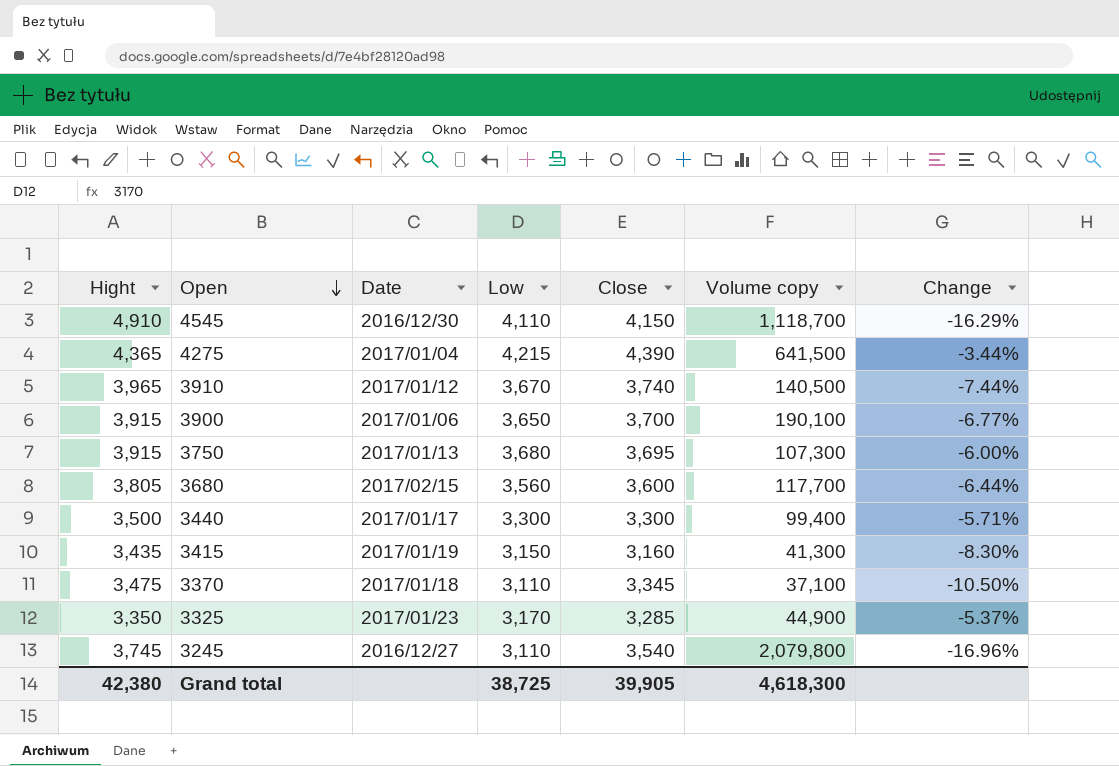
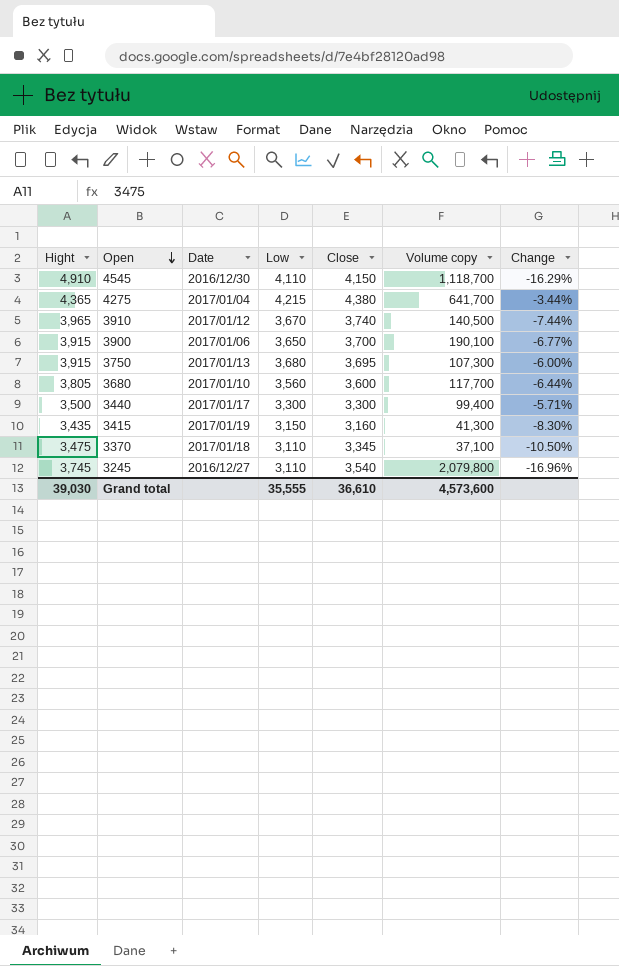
row 3325: 3,350 | 2017/01/23 | 3,170 | 3,285 | 44,900 | -5.37% -> none
4275 | Close: 4,390 -> 4,380
4275 | Volume copy: 641,500 -> 641,700
3680 | Date: 2017/02/15 -> 2017/01/10
Grand total | Hight: 42,380 -> 39,030
Grand total | Low: 38,725 -> 35,555
Grand total | Close: 39,905 -> 36,610
Grand total | Volume copy: 4,618,300 -> 4,573,600

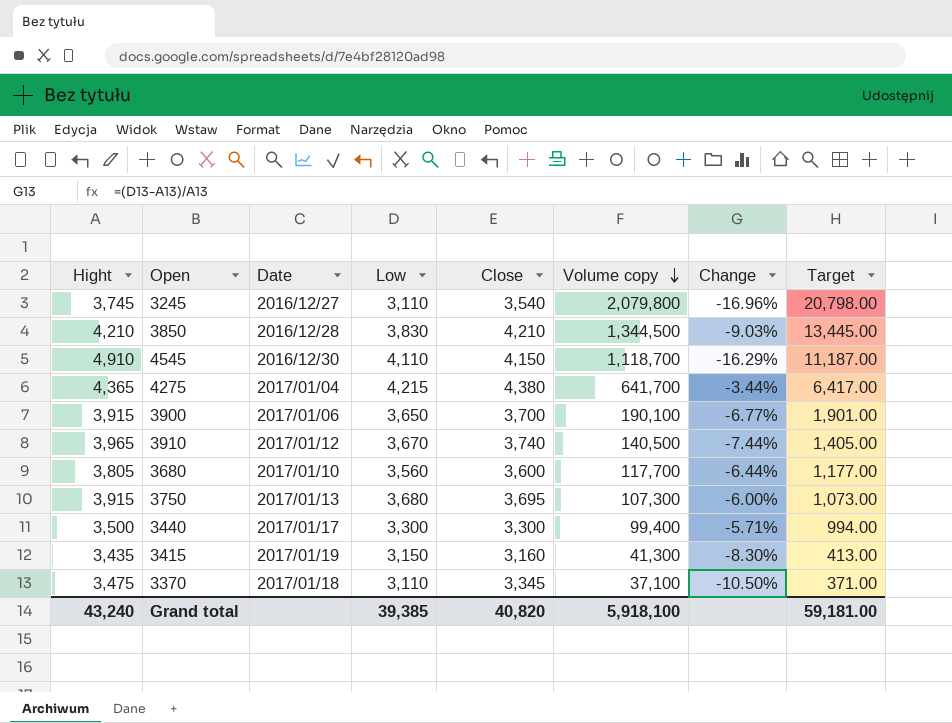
row order: Open descending -> Volume copy descending
column Target | formula: none -> [Volume copy] * 0.01
row 3850: none -> 4,210 | 2016/12/28 | 3,830 | 4,210 | 1,344,500 | -9.03% | 13,445.00
Grand total | Hight: 39,030 -> 43,240
Grand total | Low: 35,555 -> 39,385
Grand total | Close: 36,610 -> 40,820
Grand total | Volume copy: 4,573,600 -> 5,918,100

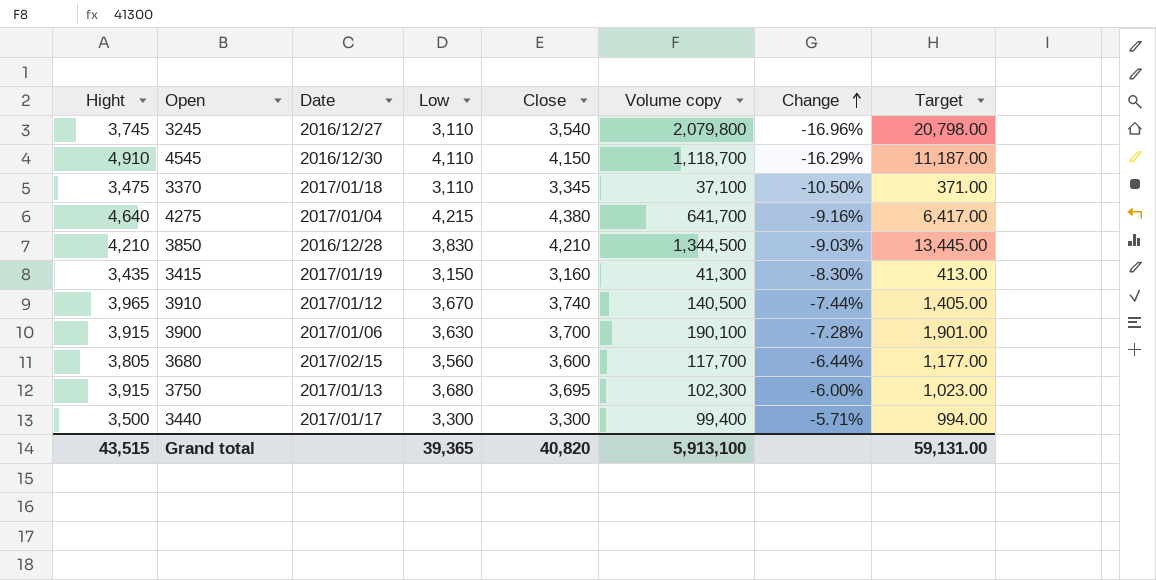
row order: Volume copy descending -> Change ascending
4275 | Hight: 4,365 -> 4,640
4275 | Change: -3.44% -> -9.16%
3900 | Low: 3,650 -> 3,630
3900 | Change: -6.77% -> -7.28%
3680 | Date: 2017/01/10 -> 2017/02/15
3750 | Volume copy: 107,300 -> 102,300
3750 | Target: 1,073.00 -> 1,023.00
Grand total | Hight: 43,240 -> 43,515
Grand total | Low: 39,385 -> 39,365
Grand total | Volume copy: 5,918,100 -> 5,913,100
Grand total | Target: 59,181.00 -> 59,131.00

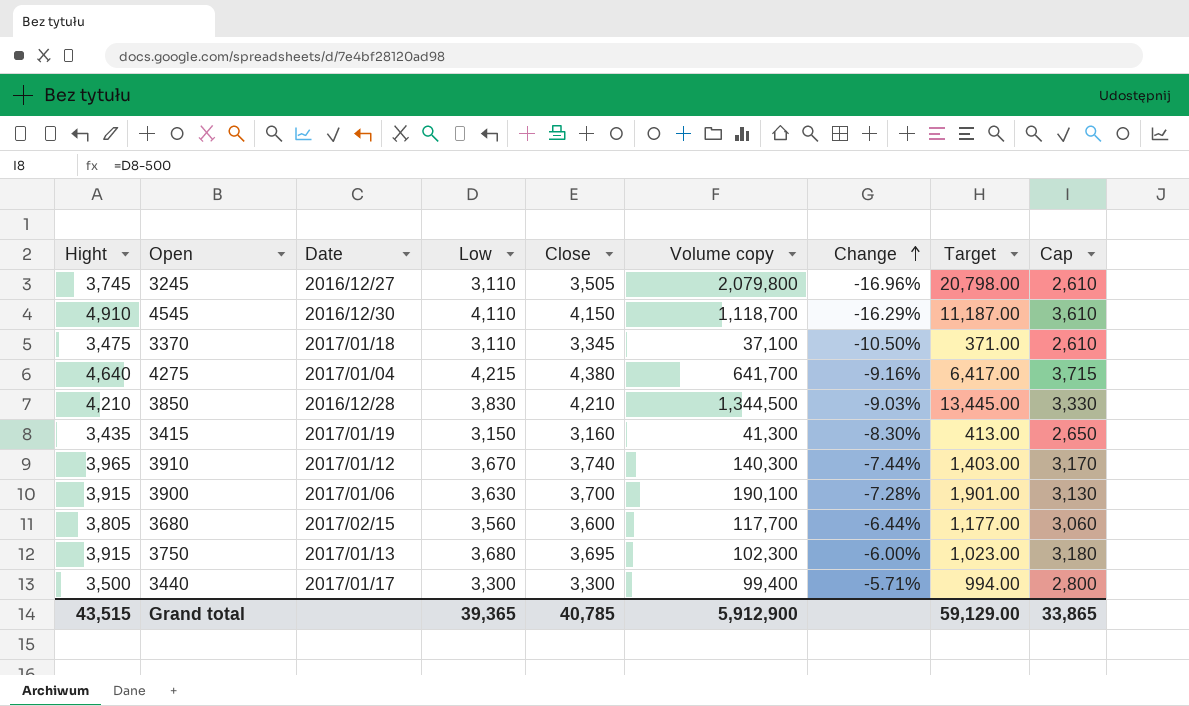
column Cap | formula: none -> [Low] - 500
3245 | Close: 3,540 -> 3,505
3910 | Volume copy: 140,500 -> 140,300
3910 | Target: 1,405.00 -> 1,403.00
Grand total | Close: 40,820 -> 40,785
Grand total | Volume copy: 5,913,100 -> 5,912,900
Grand total | Target: 59,131.00 -> 59,129.00

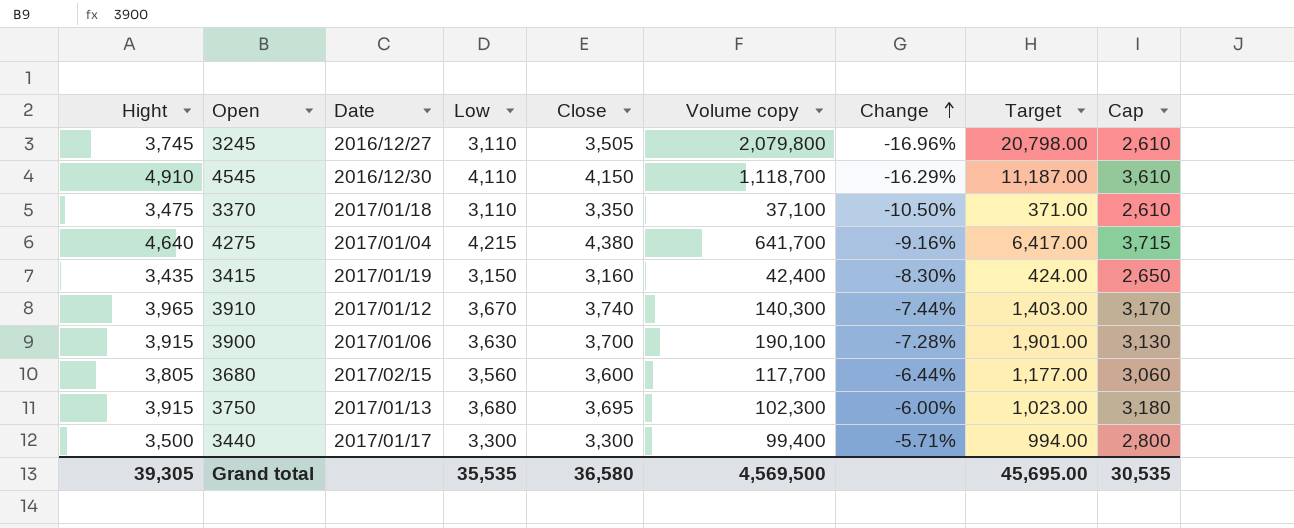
row 3850: 4,210 | 2016/12/28 | 3,830 | 4,210 | 1,344,500 | -9.03% | 13,445.00 | 3,330 -> none
3370 | Close: 3,345 -> 3,350
3415 | Volume copy: 41,300 -> 42,400
3415 | Target: 413.00 -> 424.00
Grand total | Hight: 43,515 -> 39,305
Grand total | Low: 39,365 -> 35,535
Grand total | Close: 40,785 -> 36,580
Grand total | Volume copy: 5,912,900 -> 4,569,500
Grand total | Target: 59,129.00 -> 45,695.00
Grand total | Cap: 33,865 -> 30,535

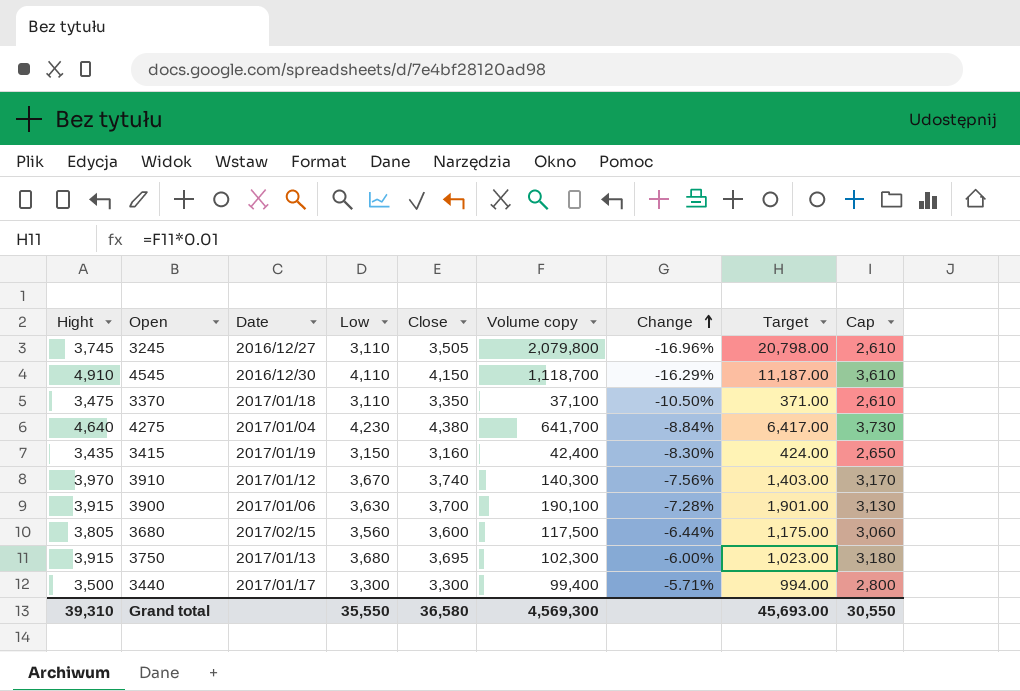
4275 | Low: 4,215 -> 4,230
4275 | Change: -9.16% -> -8.84%
4275 | Cap: 3,715 -> 3,730
3910 | Hight: 3,965 -> 3,970
3910 | Change: -7.44% -> -7.56%
3680 | Volume copy: 117,700 -> 117,500
3680 | Target: 1,177.00 -> 1,175.00
Grand total | Hight: 39,305 -> 39,310
Grand total | Low: 35,535 -> 35,550
Grand total | Volume copy: 4,569,500 -> 4,569,300
Grand total | Target: 45,695.00 -> 45,693.00
Grand total | Cap: 30,535 -> 30,550

